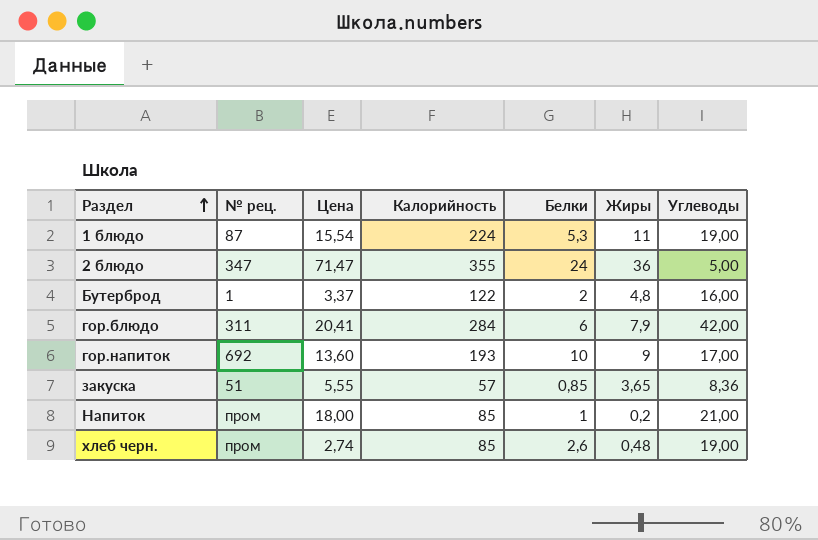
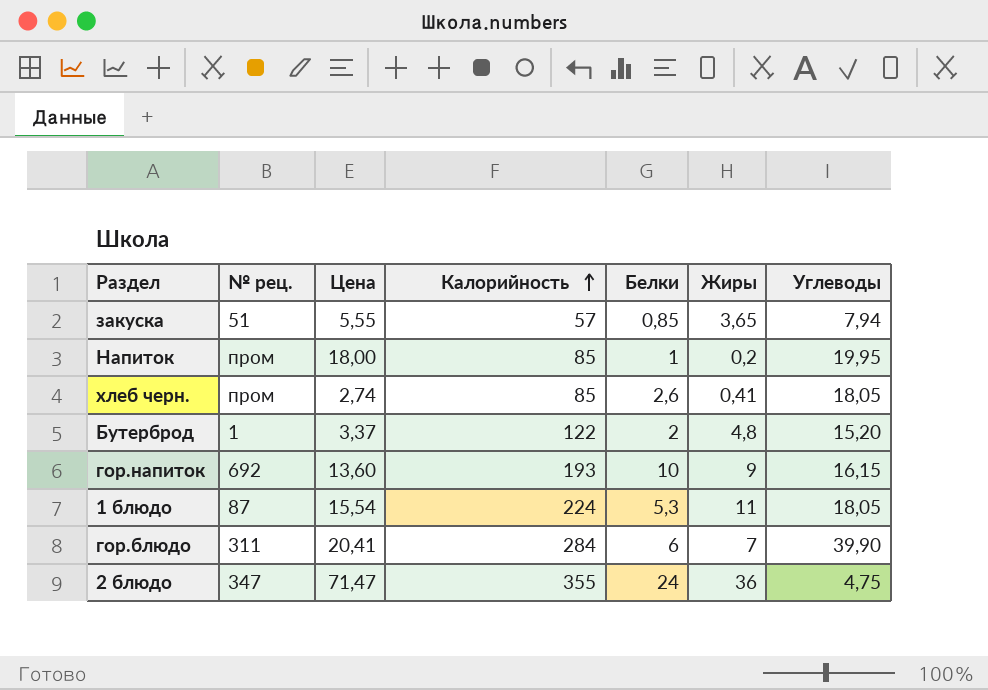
row order: Раздел ascending -> Калорийность ascending
закуска | Углеводы: 8,36 -> 7,94
Напиток | Углеводы: 21,00 -> 19,95
хлеб черн. | Жиры: 0,48 -> 0,41
хлеб черн. | Углеводы: 19,00 -> 18,05
Бутерброд | Углеводы: 16,00 -> 15,20
гор.напиток | Углеводы: 17,00 -> 16,15
1 блюдо | Углеводы: 19,00 -> 18,05
гор.блюдо | Жиры: 7,9 -> 7
гор.блюдо | Углеводы: 42,00 -> 39,90
2 блюдо | Углеводы: 5,00 -> 4,75

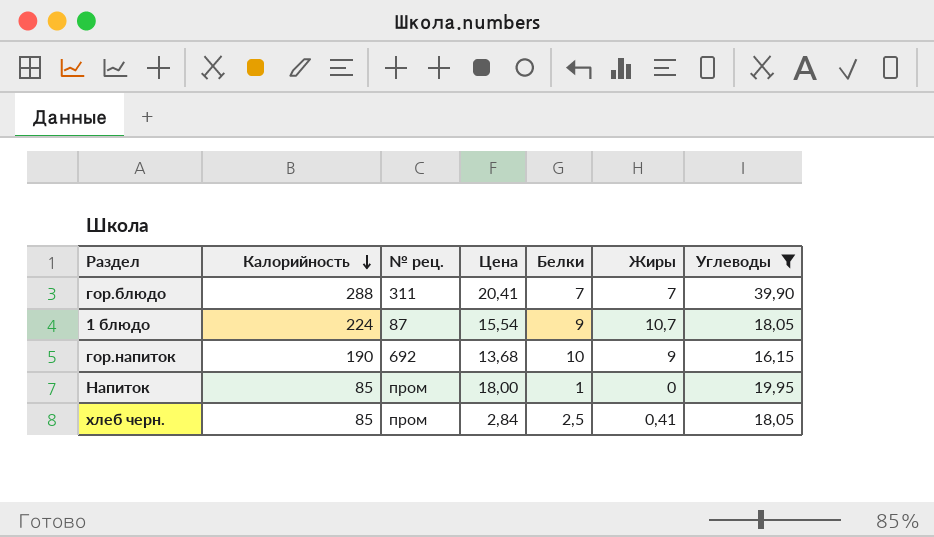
filter: none -> Углеводы >= 16,15
row order: Калорийность ascending -> Калорийность descending
column Калорийность | position: 4 -> 2
гор.блюдо | Калорийность: 284 -> 288
гор.блюдо | Белки: 6 -> 7
1 блюдо | Белки: 5,3 -> 9
1 блюдо | Жиры: 11 -> 10,7
гор.напиток | Калорийность: 193 -> 190
гор.напиток | Цена: 13,60 -> 13,68
Напиток | Жиры: 0,2 -> 0
хлеб черн. | Цена: 2,74 -> 2,84
хлеб черн. | Белки: 2,6 -> 2,5

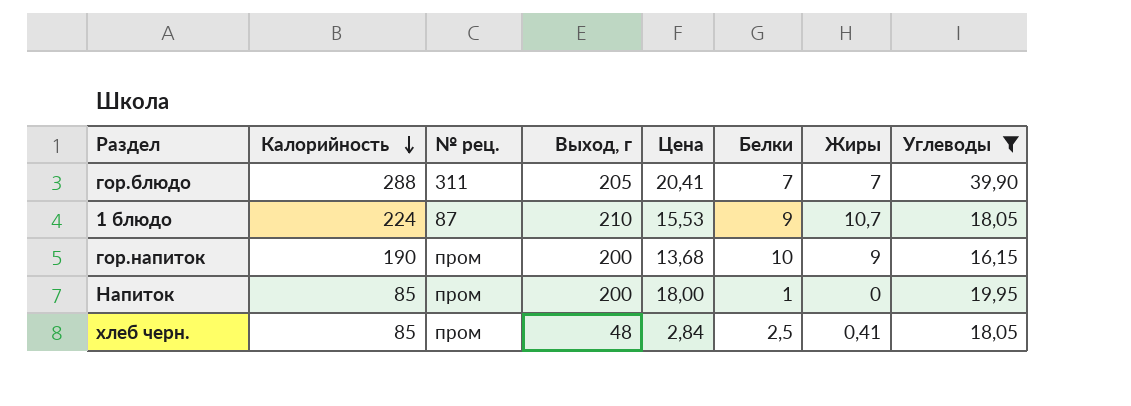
column Выход, г | position: none -> 4
1 блюдо | Цена: 15,54 -> 15,53
гор.напиток | № рец.: 692 -> пром

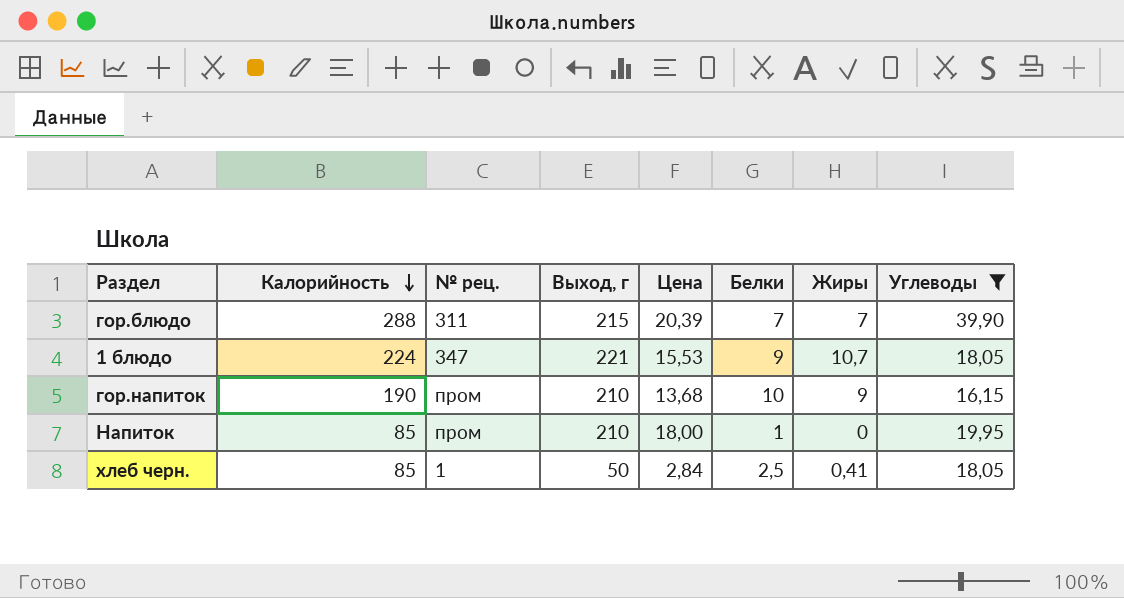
гор.блюдо | Выход, г: 205 -> 215
гор.блюдо | Цена: 20,41 -> 20,39
1 блюдо | № рец.: 87 -> 347
1 блюдо | Выход, г: 210 -> 221
гор.напиток | Выход, г: 200 -> 210
Напиток | Выход, г: 200 -> 210
хлеб черн. | № рец.: пром -> 1
хлеб черн. | Выход, г: 48 -> 50

